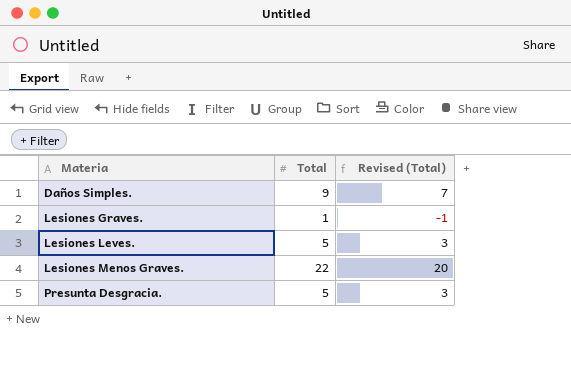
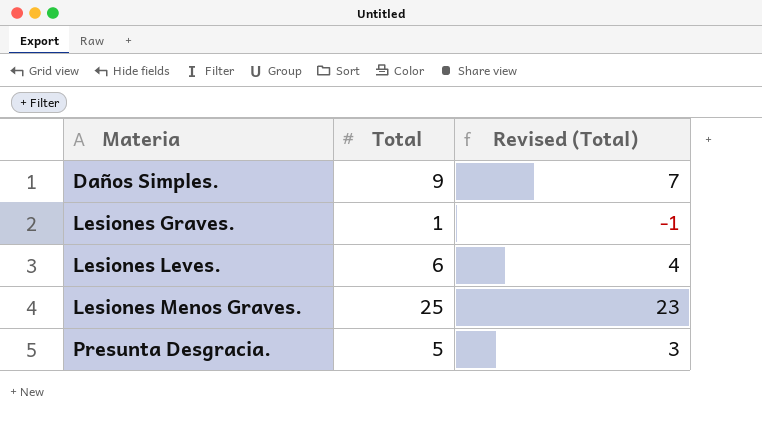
Lesiones Leves. | Total: 5 -> 6
Lesiones Leves. | Revised (Total): 3 -> 4
Lesiones Menos Graves. | Total: 22 -> 25
Lesiones Menos Graves. | Revised (Total): 20 -> 23

